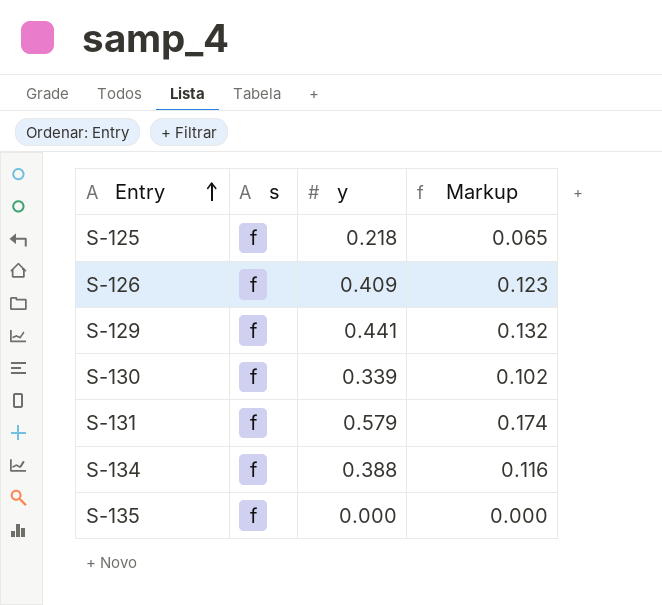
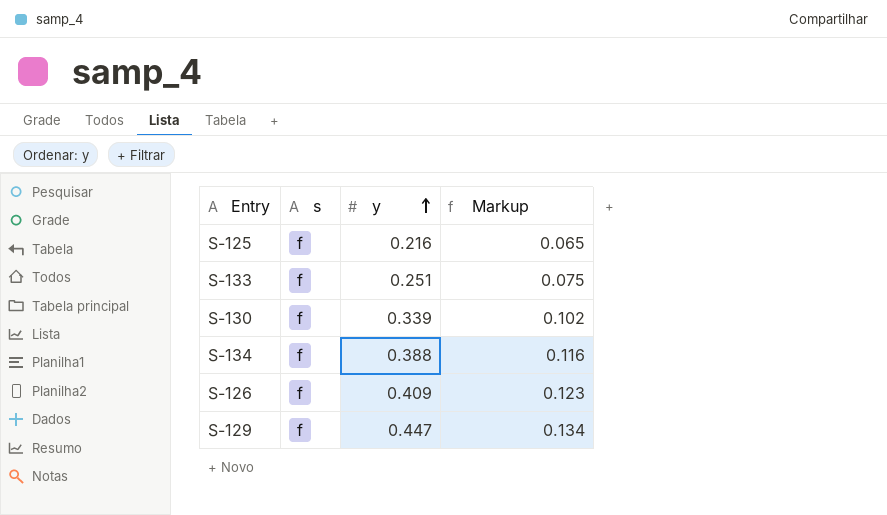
row order: Entry ascending -> y ascending
row S-131: f | 0.579 | 0.174 -> none
row S-135: f | 0.000 | 0.000 -> none
S-125 | y: 0.218 -> 0.216
row S-133: none -> f | 0.251 | 0.075
S-129 | y: 0.441 -> 0.447
S-129 | Markup: 0.132 -> 0.134

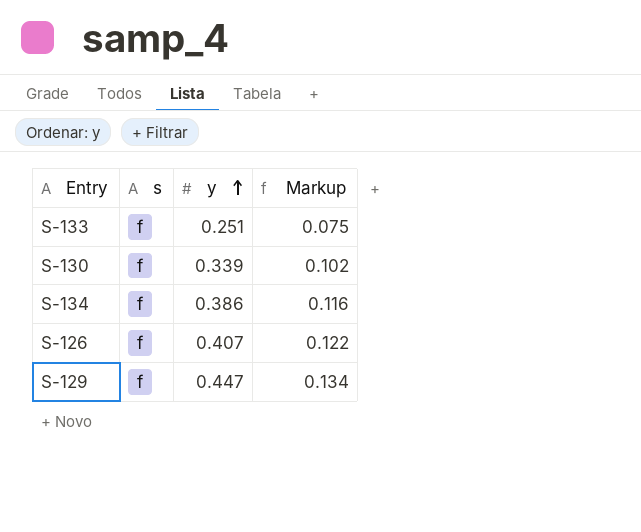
row S-125: f | 0.216 | 0.065 -> none
S-134 | y: 0.388 -> 0.386
S-126 | y: 0.409 -> 0.407
S-126 | Markup: 0.123 -> 0.122

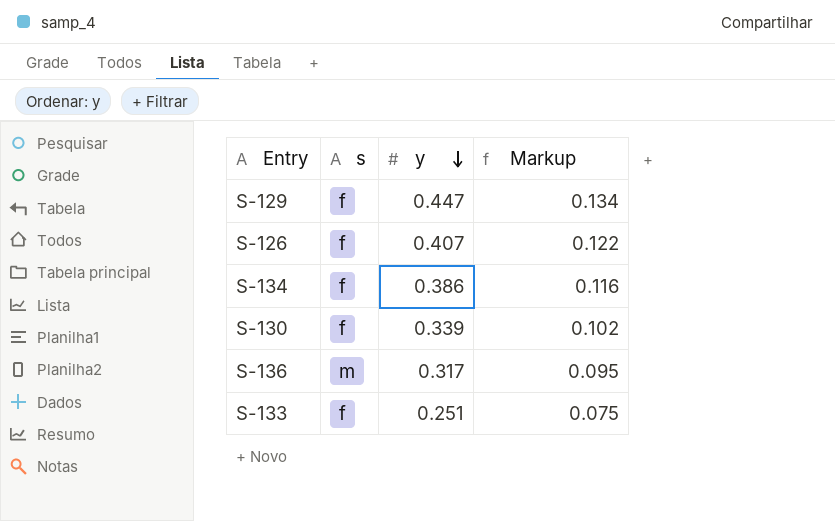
row order: y ascending -> y descending
row S-136: none -> m | 0.317 | 0.095

